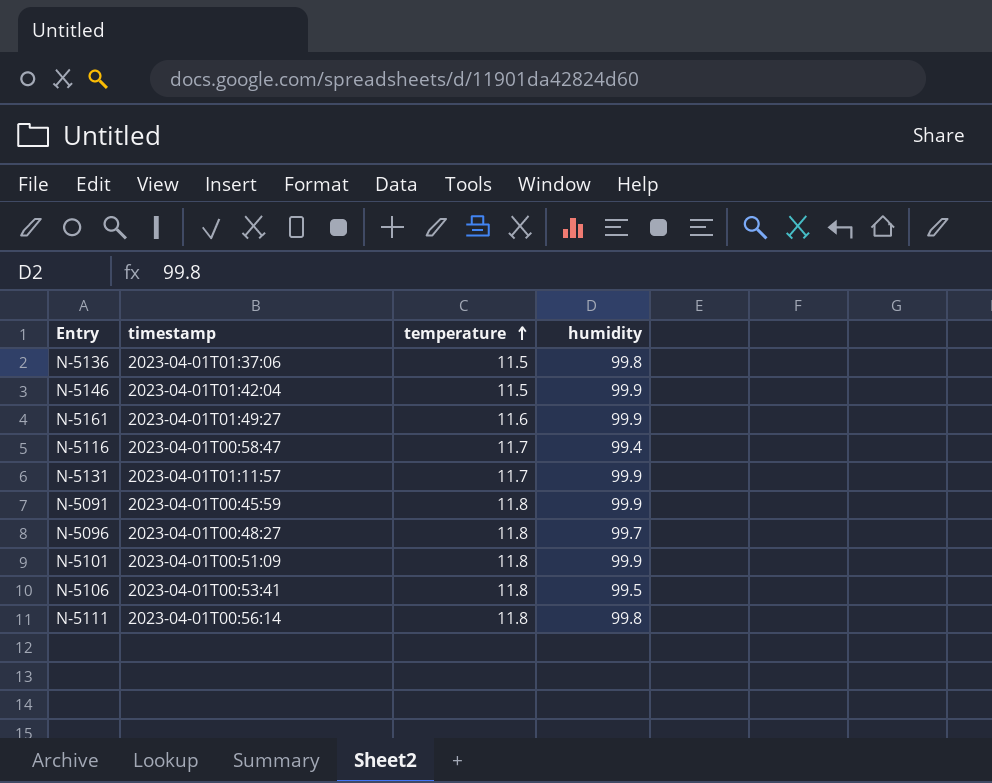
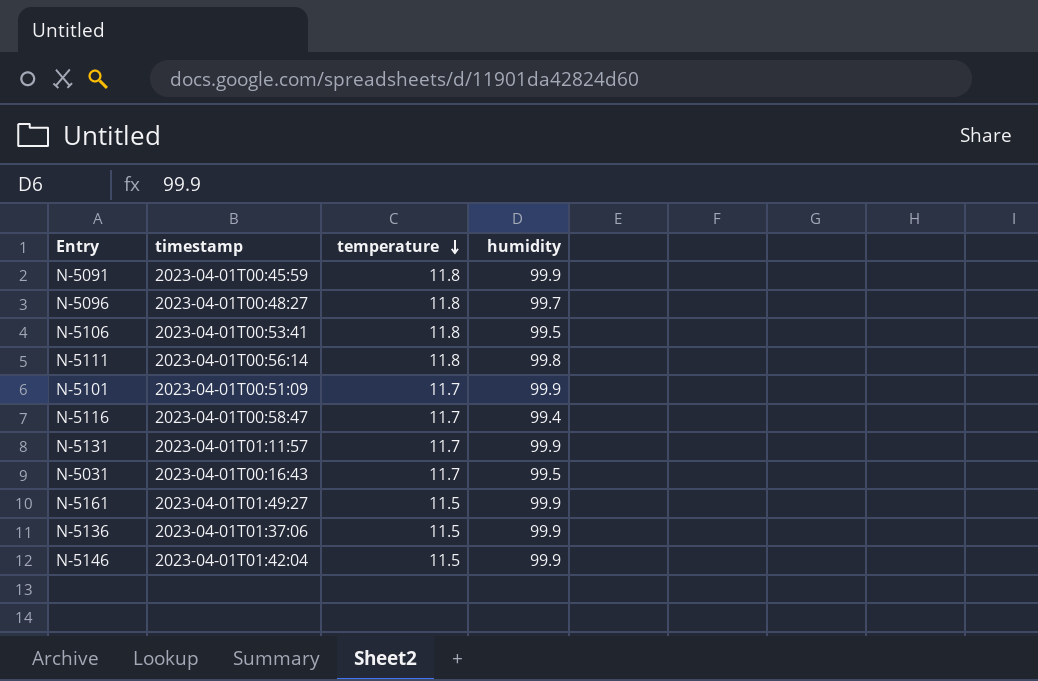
row order: temperature ascending -> temperature descending
N-5101 | temperature: 11.8 -> 11.7
row N-5031: none -> 2023-04-01T00:16:43 | 11.7 | 99.5
N-5161 | temperature: 11.6 -> 11.5
N-5136 | humidity: 99.8 -> 99.9

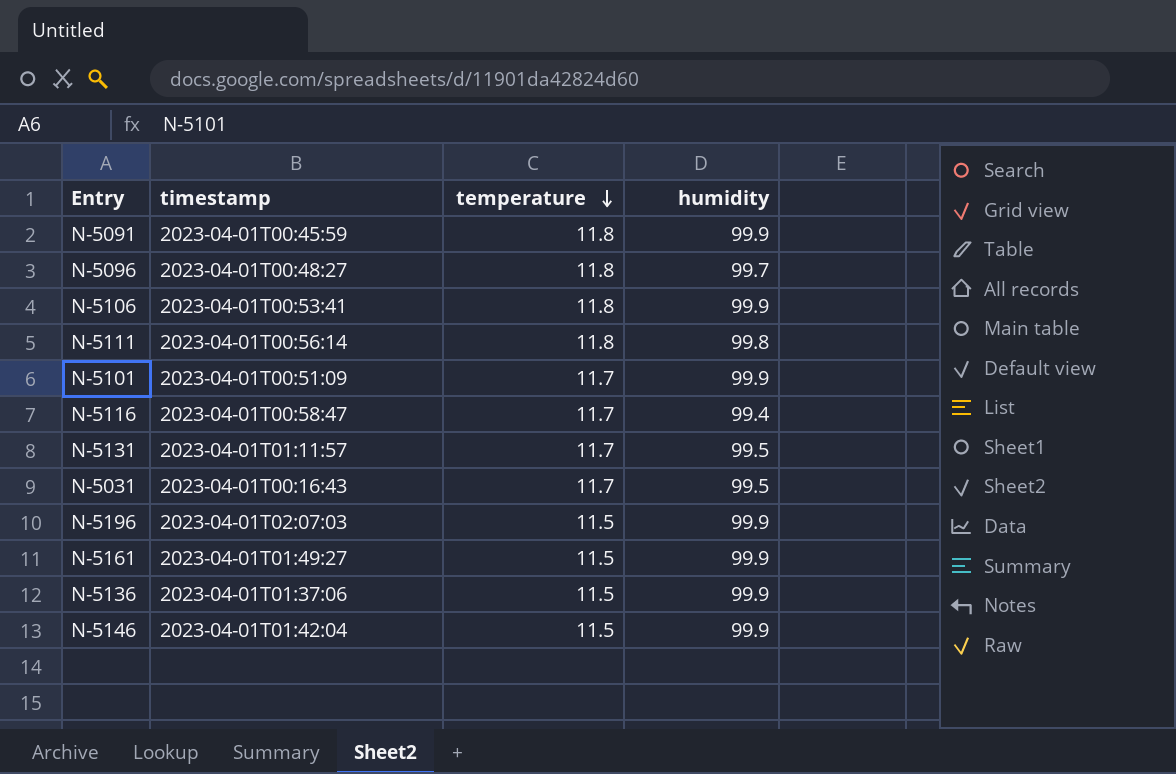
N-5106 | humidity: 99.5 -> 99.9
N-5131 | humidity: 99.9 -> 99.5
row N-5196: none -> 2023-04-01T02:07:03 | 11.5 | 99.9

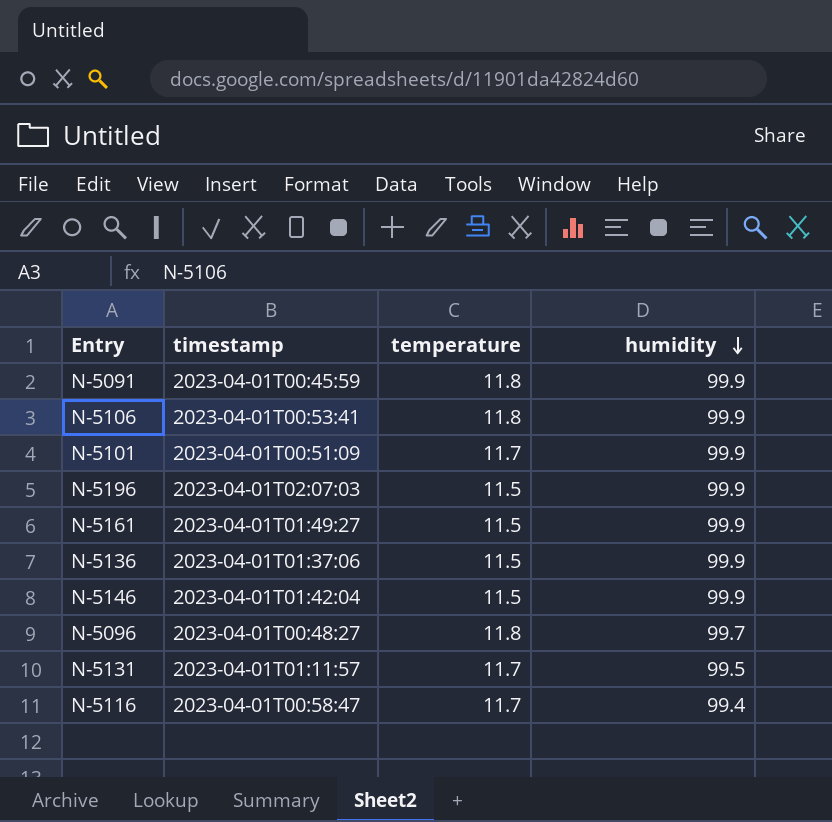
row order: temperature descending -> humidity descending
row N-5111: 2023-04-01T00:56:14 | 11.8 | 99.8 -> none
row N-5031: 2023-04-01T00:16:43 | 11.7 | 99.5 -> none

